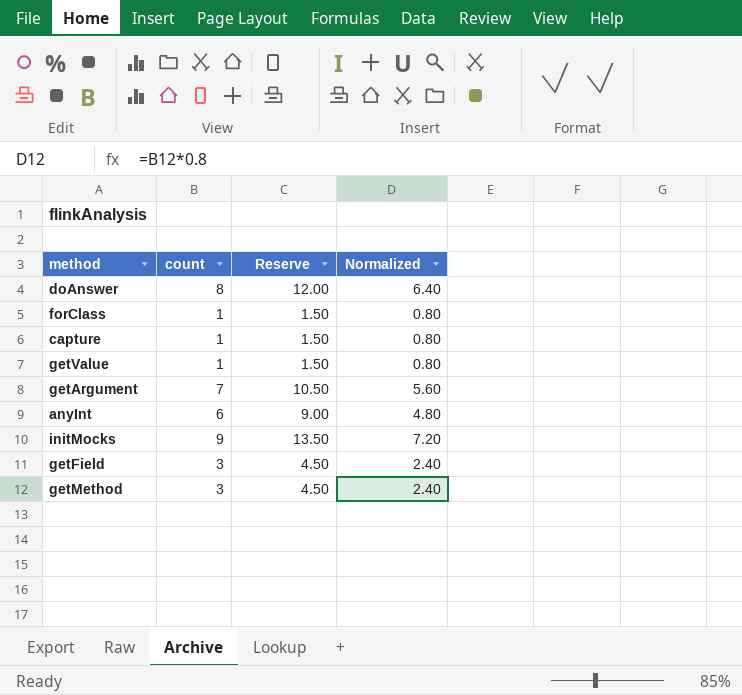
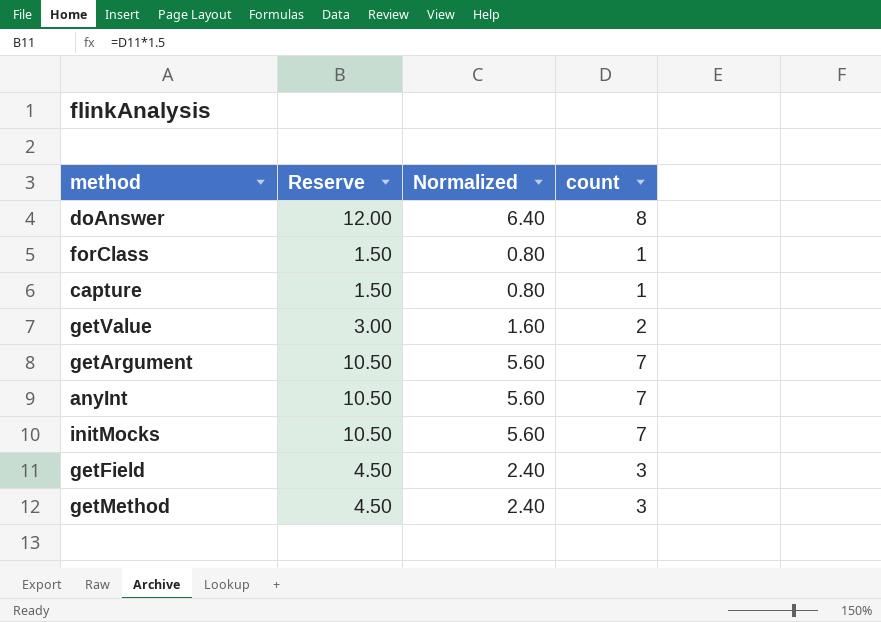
column count | position: 2 -> 4
getValue | Reserve: 1.50 -> 3.00
getValue | Normalized: 0.80 -> 1.60
getValue | count: 1 -> 2
anyInt | Reserve: 9.00 -> 10.50
anyInt | Normalized: 4.80 -> 5.60
anyInt | count: 6 -> 7
initMocks | Reserve: 13.50 -> 10.50
initMocks | Normalized: 7.20 -> 5.60
initMocks | count: 9 -> 7

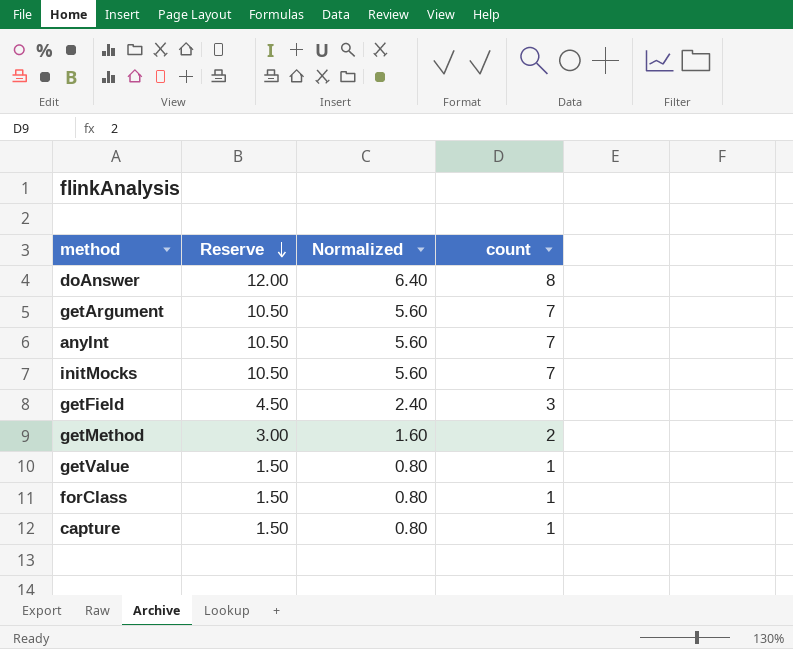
row order: none -> Reserve descending
getMethod | Reserve: 4.50 -> 3.00
getMethod | Normalized: 2.40 -> 1.60
getMethod | count: 3 -> 2
getValue | Reserve: 3.00 -> 1.50
getValue | Normalized: 1.60 -> 0.80
getValue | count: 2 -> 1

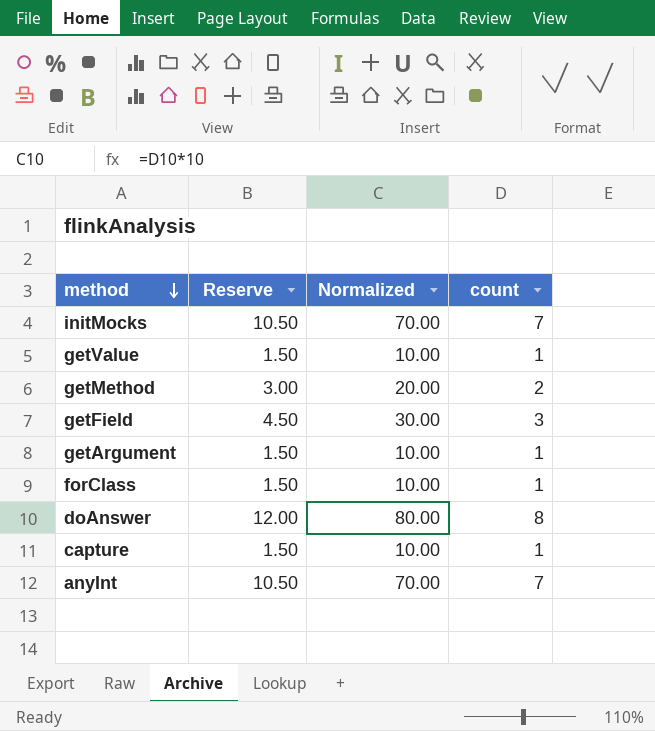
row order: Reserve descending -> method descending
column Normalized | formula: [count] * 0.8 -> [count] * 10
getArgument | Reserve: 10.50 -> 1.50
getArgument | count: 7 -> 1

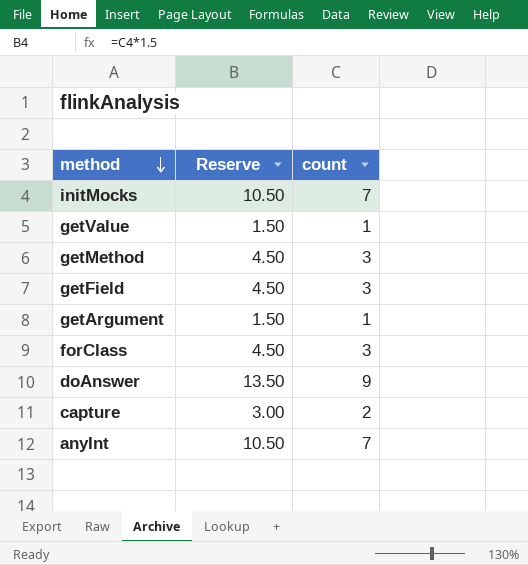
column Normalized | formula: [count] * 10 -> none
getMethod | Reserve: 3.00 -> 4.50
getMethod | count: 2 -> 3
forClass | Reserve: 1.50 -> 4.50
forClass | count: 1 -> 3
doAnswer | Reserve: 12.00 -> 13.50
doAnswer | count: 8 -> 9
capture | Reserve: 1.50 -> 3.00
capture | count: 1 -> 2

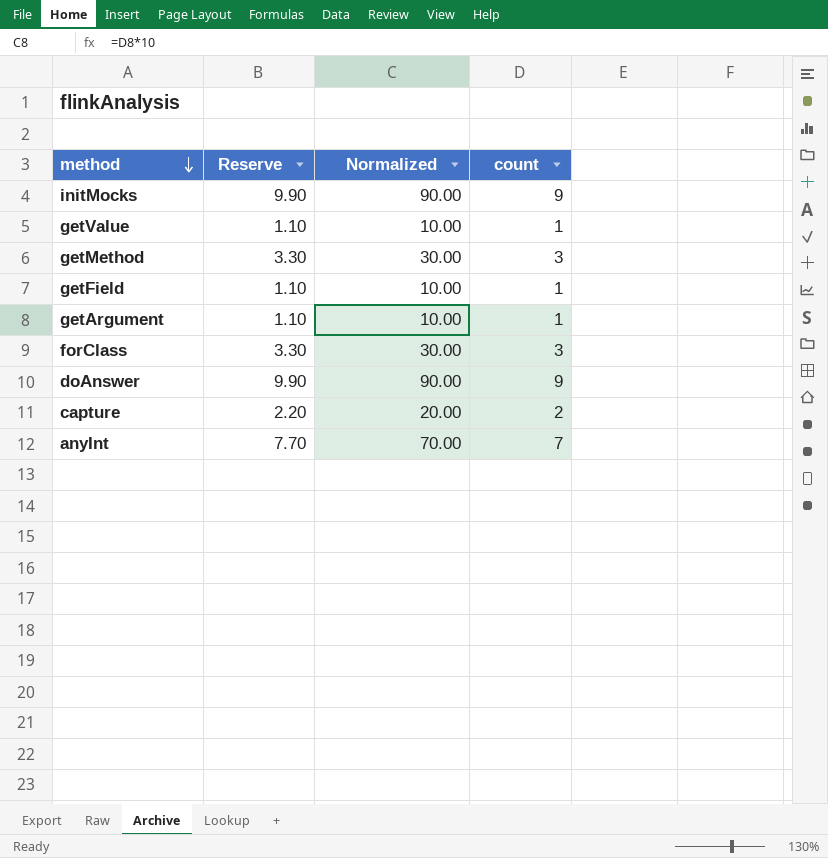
column Reserve | formula: [count] * 1.5 -> [count] * 1.1
column Normalized | formula: none -> [count] * 10
initMocks | count: 7 -> 9
getField | count: 3 -> 1

